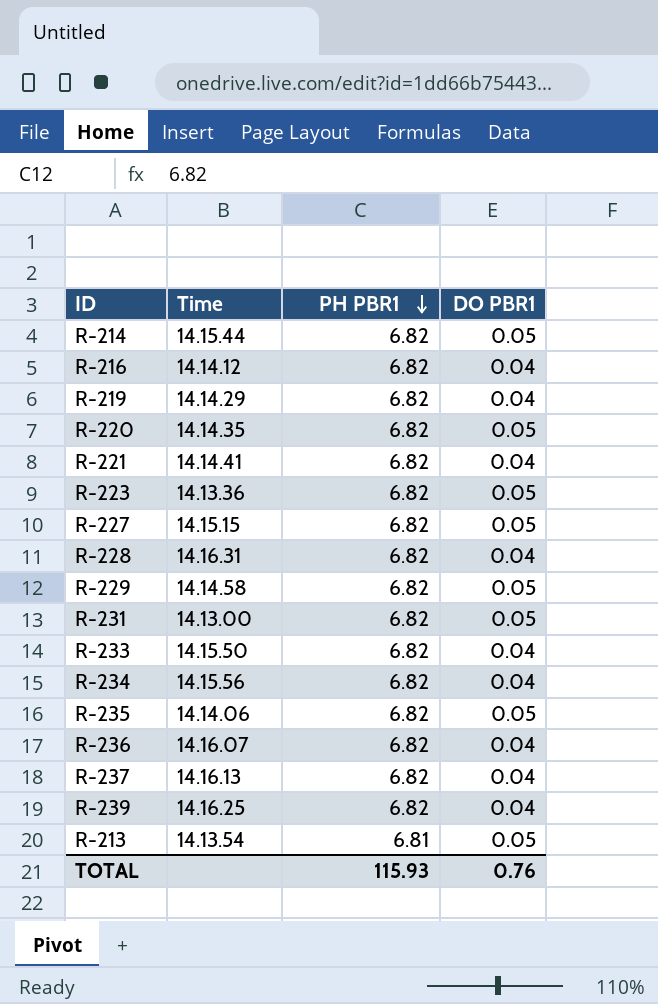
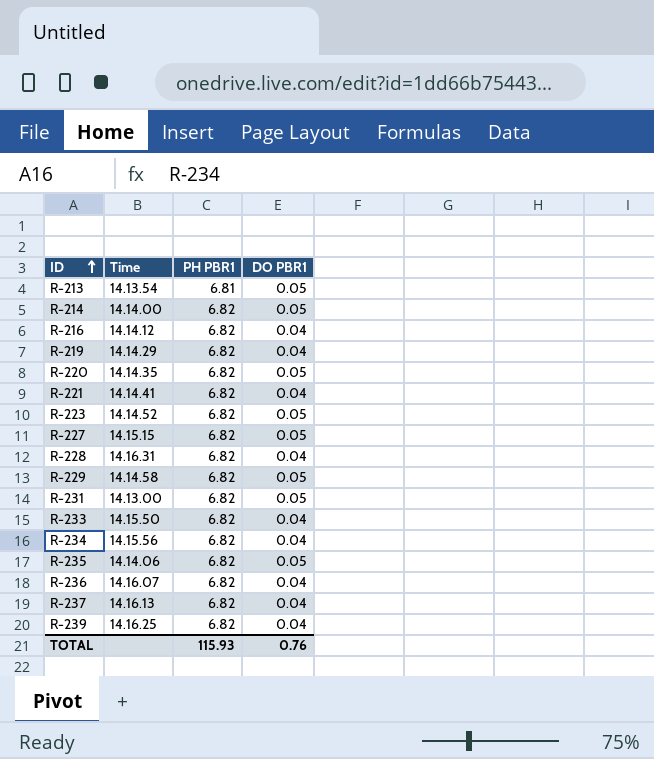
row order: PH PBR1 descending -> ID ascending
R-214 | Time: 14.15.44 -> 14.14.00
R-223 | Time: 14.13.36 -> 14.14.52

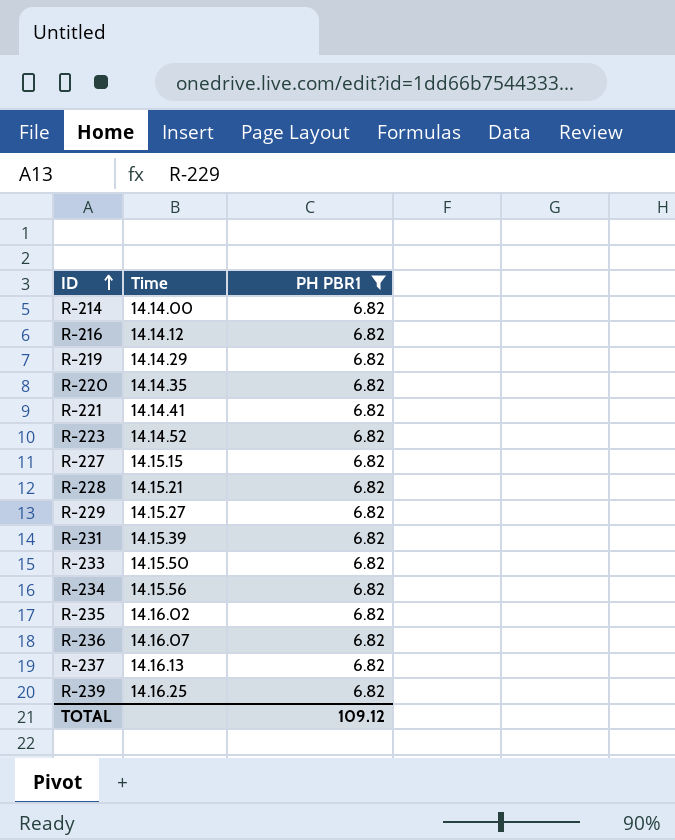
filter: none -> PH PBR1 = 6.82
column DO PBR1 | position: 4 -> none
R-228 | Time: 14.16.31 -> 14.15.21
R-229 | Time: 14.14.58 -> 14.15.27
R-231 | Time: 14.13.00 -> 14.15.39
R-235 | Time: 14.14.06 -> 14.16.02
TOTAL | PH PBR1: 115.93 -> 109.12

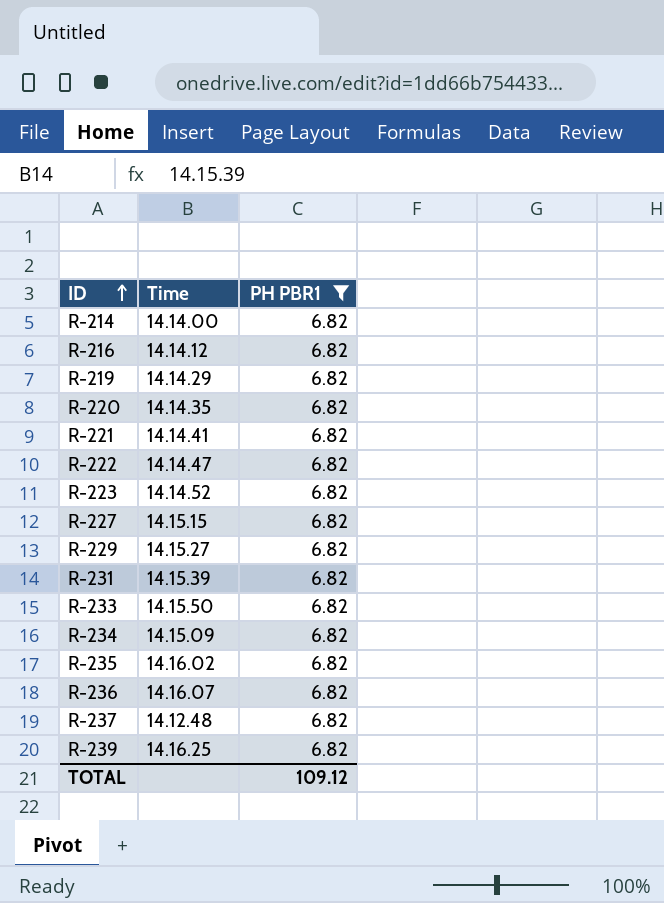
row R-228: 14.15.21 | 6.82 -> none
row R-222: none -> 14.14.47 | 6.82
R-234 | Time: 14.15.56 -> 14.15.09
R-237 | Time: 14.16.13 -> 14.12.48

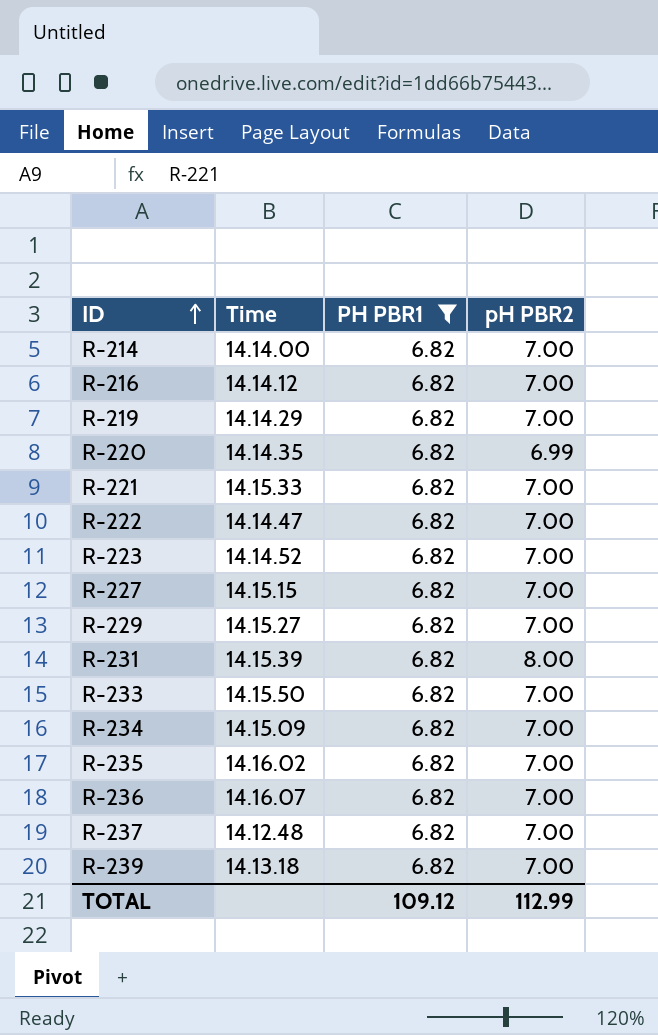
column pH PBR2 | position: none -> 4
R-221 | Time: 14.14.41 -> 14.15.33
R-239 | Time: 14.16.25 -> 14.13.18

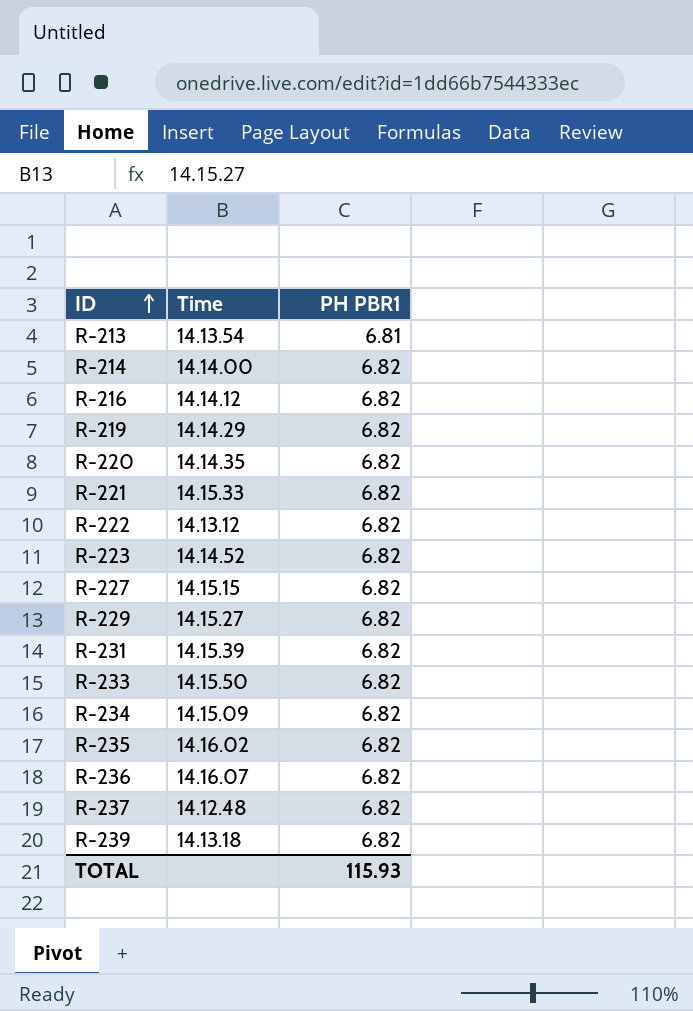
filter: PH PBR1 = 6.82 -> none
column pH PBR2 | position: 4 -> none
R-222 | Time: 14.14.47 -> 14.13.12
TOTAL | PH PBR1: 109.12 -> 115.93

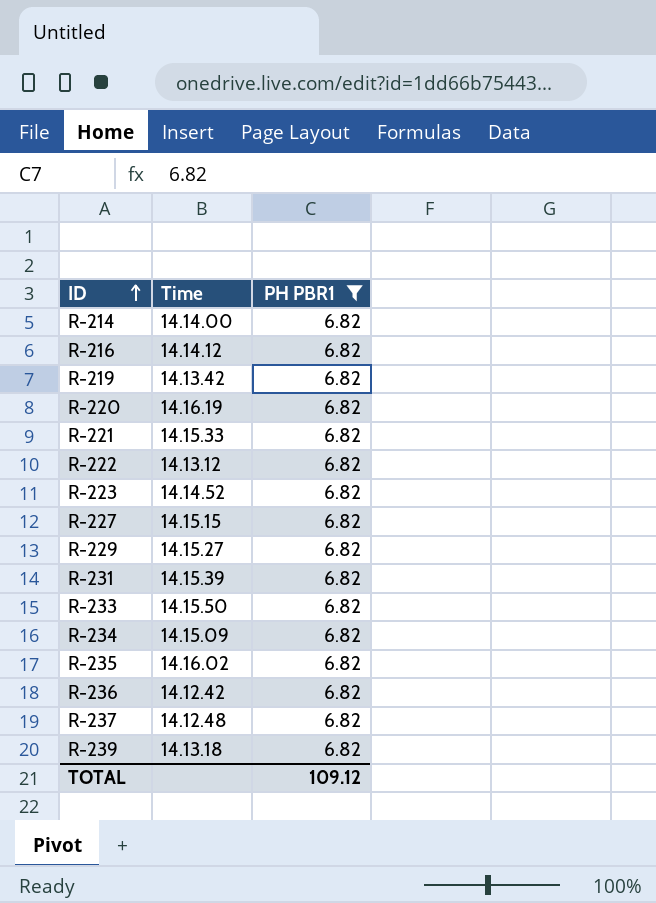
filter: none -> PH PBR1 = 6.82
R-219 | Time: 14.14.29 -> 14.13.42
R-220 | Time: 14.14.35 -> 14.16.19
R-236 | Time: 14.16.07 -> 14.12.42
TOTAL | PH PBR1: 115.93 -> 109.12

